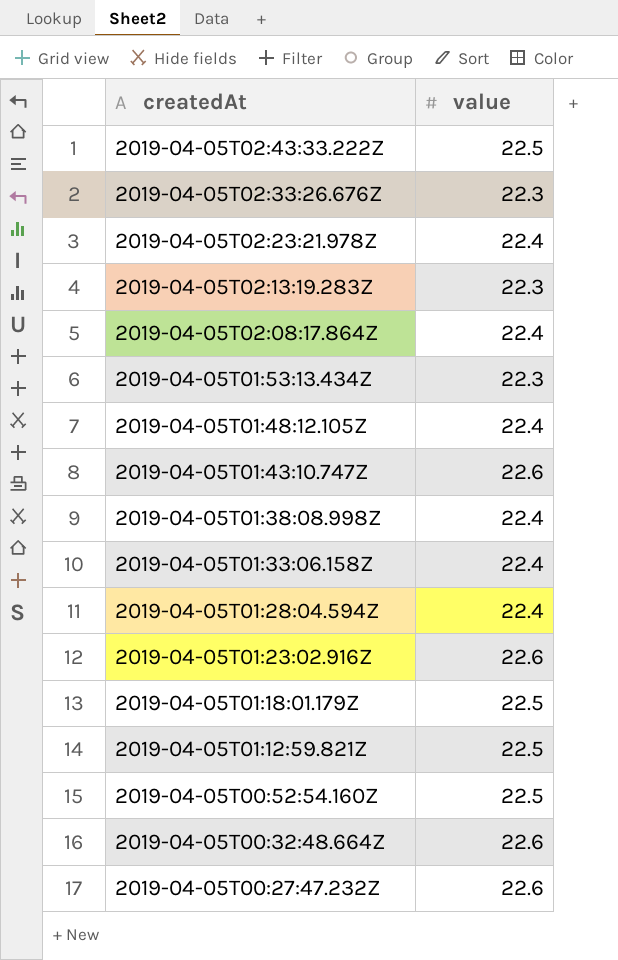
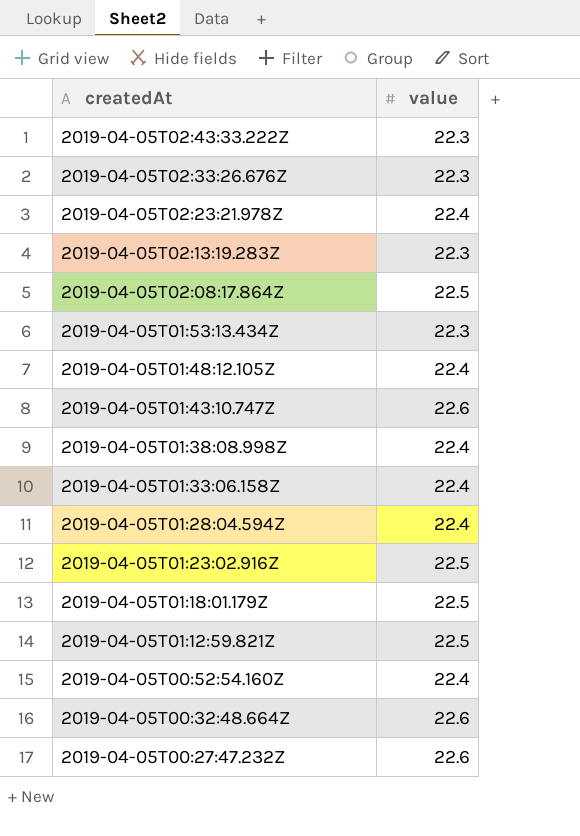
2019-04-05T02:43:33.222Z | value: 22.5 -> 22.3
2019-04-05T02:08:17.864Z | value: 22.4 -> 22.5
2019-04-05T01:23:02.916Z | value: 22.6 -> 22.5
2019-04-05T00:52:54.160Z | value: 22.5 -> 22.4

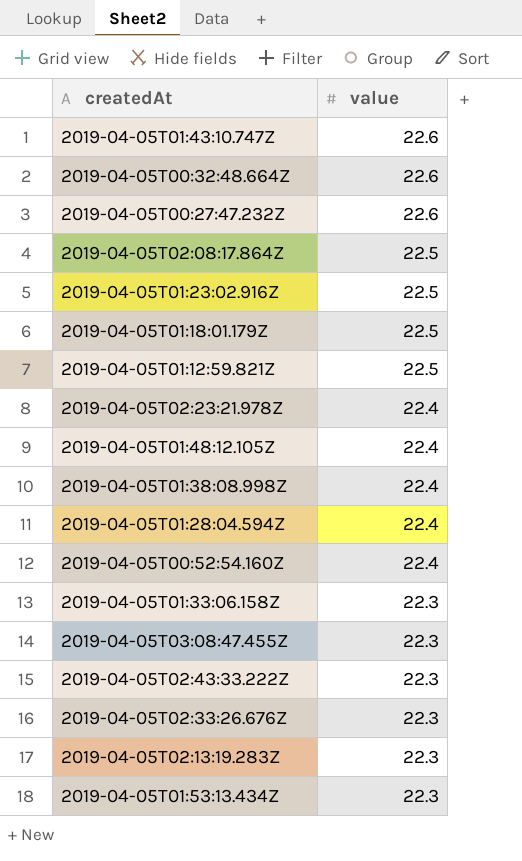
row order: createdAt descending -> value descending
2019-04-05T01:33:06.158Z | value: 22.4 -> 22.3
row 2019-04-05T03:08:47.455Z: none -> 22.3

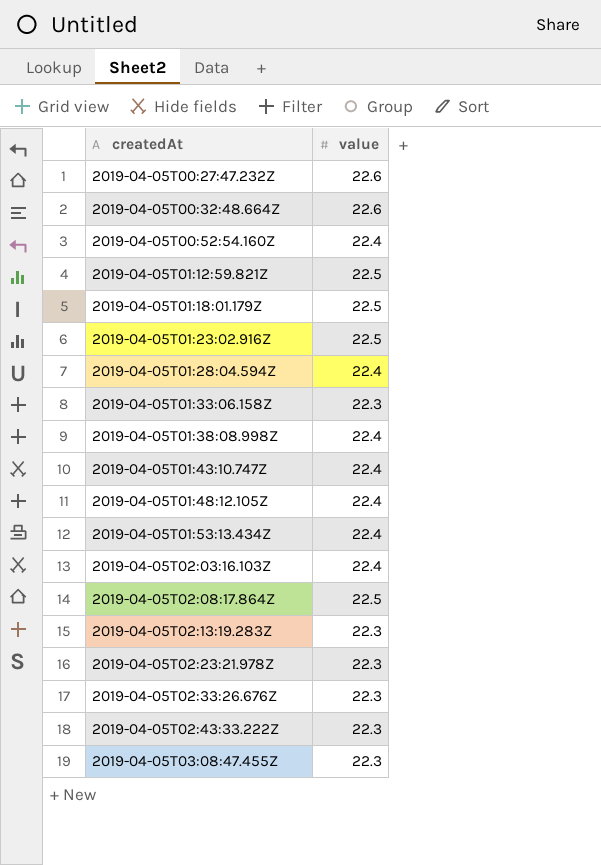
row order: value descending -> createdAt ascending
2019-04-05T01:43:10.747Z | value: 22.6 -> 22.4
2019-04-05T01:53:13.434Z | value: 22.3 -> 22.4
row 2019-04-05T02:03:16.103Z: none -> 22.4
2019-04-05T02:23:21.978Z | value: 22.4 -> 22.3

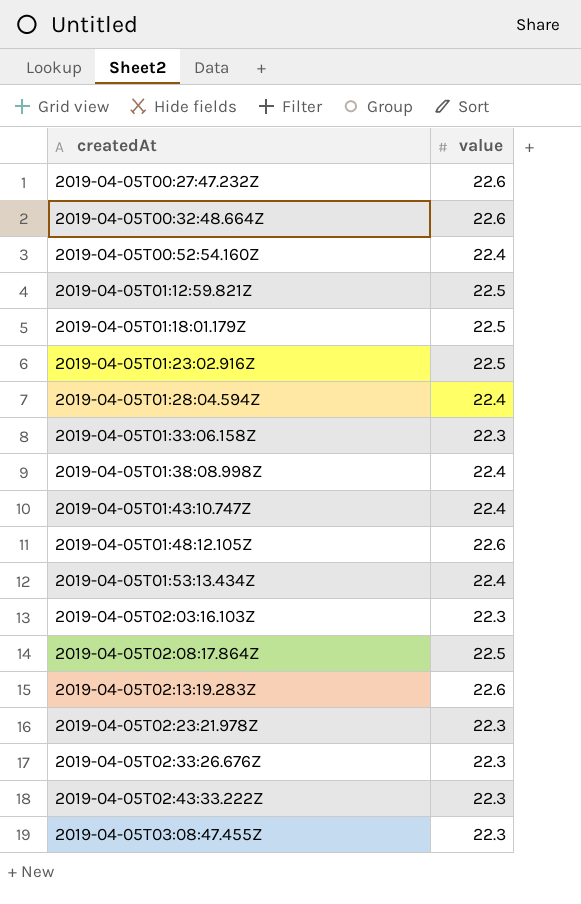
2019-04-05T01:48:12.105Z | value: 22.4 -> 22.6
2019-04-05T02:03:16.103Z | value: 22.4 -> 22.3
2019-04-05T02:13:19.283Z | value: 22.3 -> 22.6

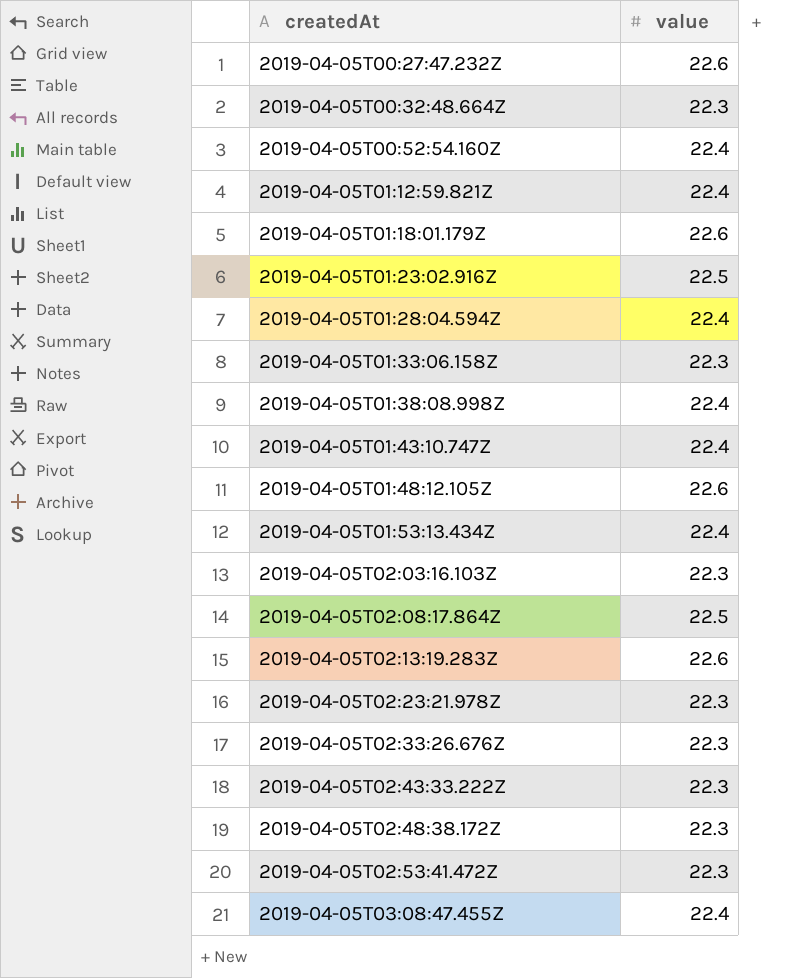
2019-04-05T00:32:48.664Z | value: 22.6 -> 22.3
2019-04-05T01:12:59.821Z | value: 22.5 -> 22.4
2019-04-05T01:18:01.179Z | value: 22.5 -> 22.6
row 2019-04-05T02:48:38.172Z: none -> 22.3
row 2019-04-05T02:53:41.472Z: none -> 22.3
2019-04-05T03:08:47.455Z | value: 22.3 -> 22.4

